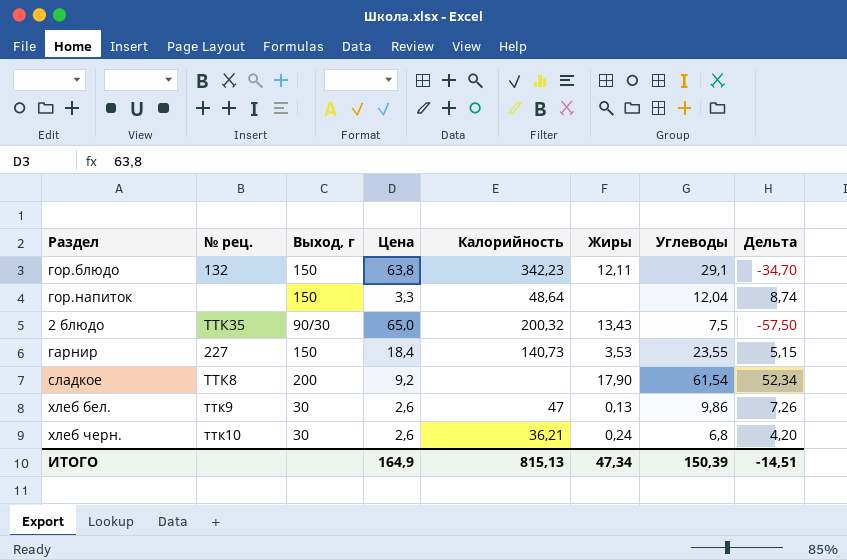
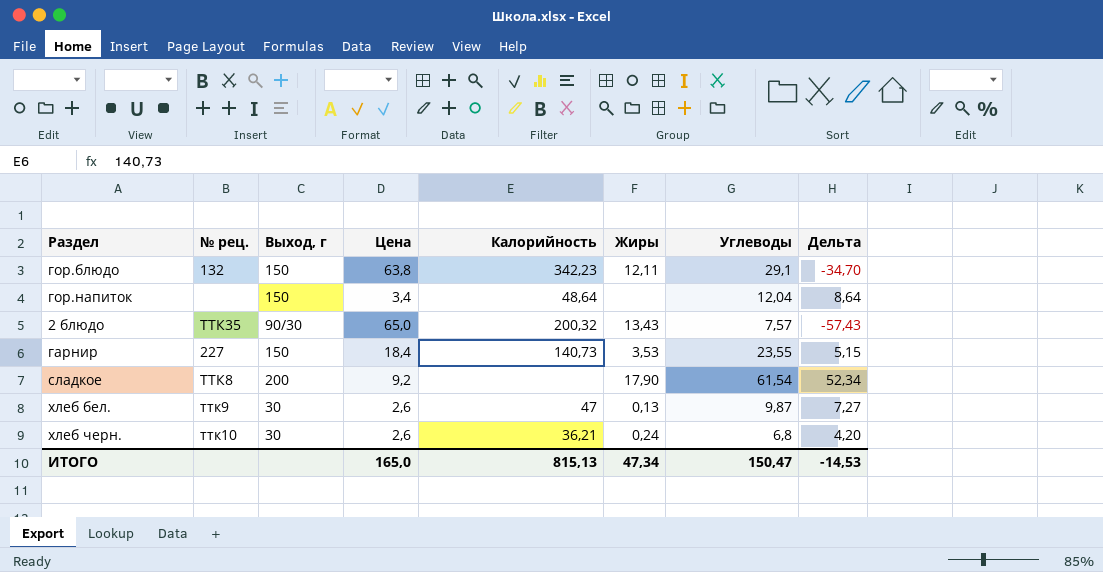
гор.напиток | Цена: 3,3 -> 3,4
гор.напиток | Дельта: 8,74 -> 8,64
2 блюдо | Углеводы: 7,5 -> 7,57
2 блюдо | Дельта: -57,50 -> -57,43
хлеб бел. | Углеводы: 9,86 -> 9,87
хлеб бел. | Дельта: 7,26 -> 7,27
ИТОГО | Цена: 164,9 -> 165,0
ИТОГО | Углеводы: 150,39 -> 150,47
ИТОГО | Дельта: -14,51 -> -14,53

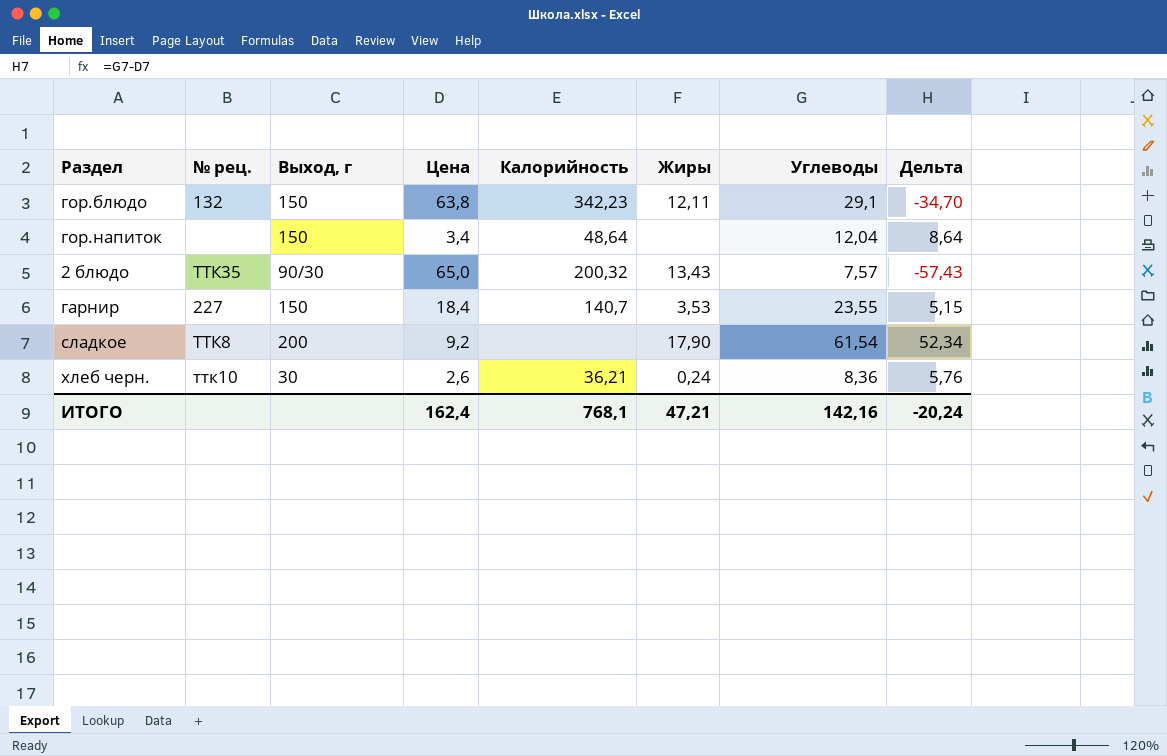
row хлеб бел.: ттк9 | 30 | 2,6 | 47 | 0,13 | 9,87 | 7,27 -> none
гарнир | Калорийность: 140,73 -> 140,7
хлеб черн. | Углеводы: 6,8 -> 8,36
хлеб черн. | Дельта: 4,20 -> 5,76
ИТОГО | Цена: 165,0 -> 162,4
ИТОГО | Калорийность: 815,13 -> 768,1
ИТОГО | Жиры: 47,34 -> 47,21
ИТОГО | Углеводы: 150,47 -> 142,16
ИТОГО | Дельта: -14,53 -> -20,24

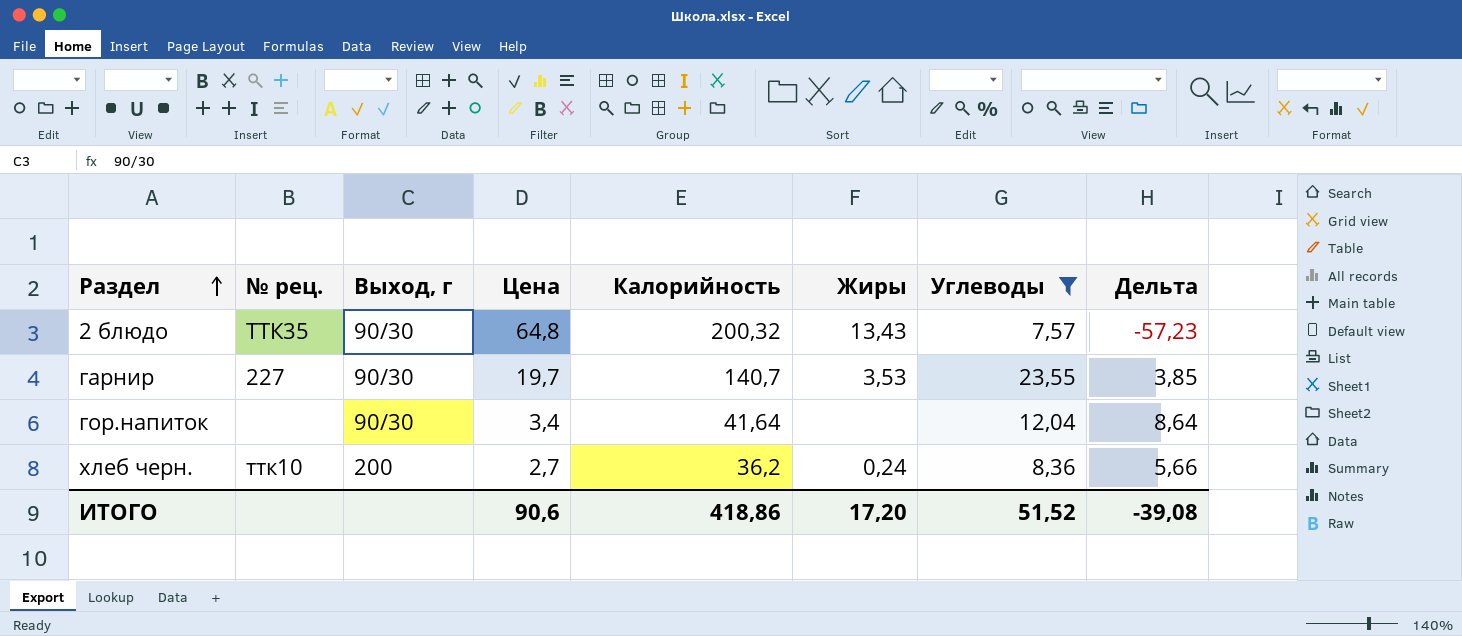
filter: none -> Углеводы <= 23,55
row order: none -> Раздел ascending
2 блюдо | Цена: 65,0 -> 64,8
2 блюдо | Дельта: -57,43 -> -57,23
гарнир | Выход, г: 150 -> 90/30
гарнир | Цена: 18,4 -> 19,7
гарнир | Дельта: 5,15 -> 3,85
гор.напиток | Выход, г: 150 -> 90/30
гор.напиток | Калорийность: 48,64 -> 41,64
хлеб черн. | Выход, г: 30 -> 200
хлеб черн. | Цена: 2,6 -> 2,7
хлеб черн. | Калорийность: 36,21 -> 36,2
хлеб черн. | Дельта: 5,76 -> 5,66
ИТОГО | Цена: 162,4 -> 90,6
ИТОГО | Калорийность: 768,1 -> 418,86
ИТОГО | Жиры: 47,21 -> 17,20
ИТОГО | Углеводы: 142,16 -> 51,52
ИТОГО | Дельта: -20,24 -> -39,08

